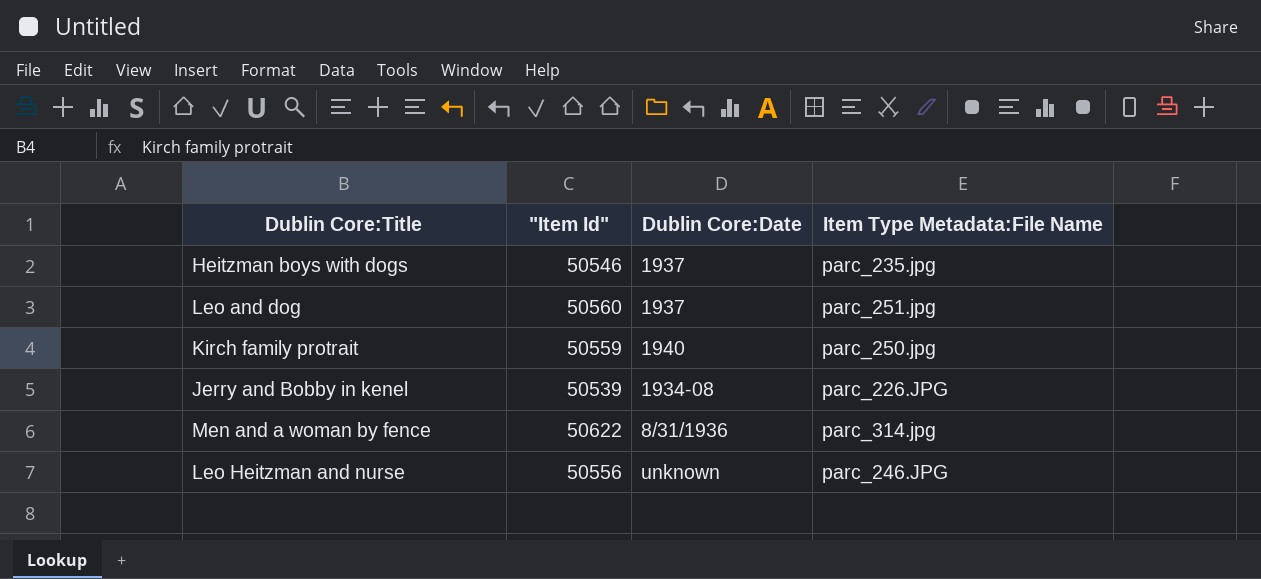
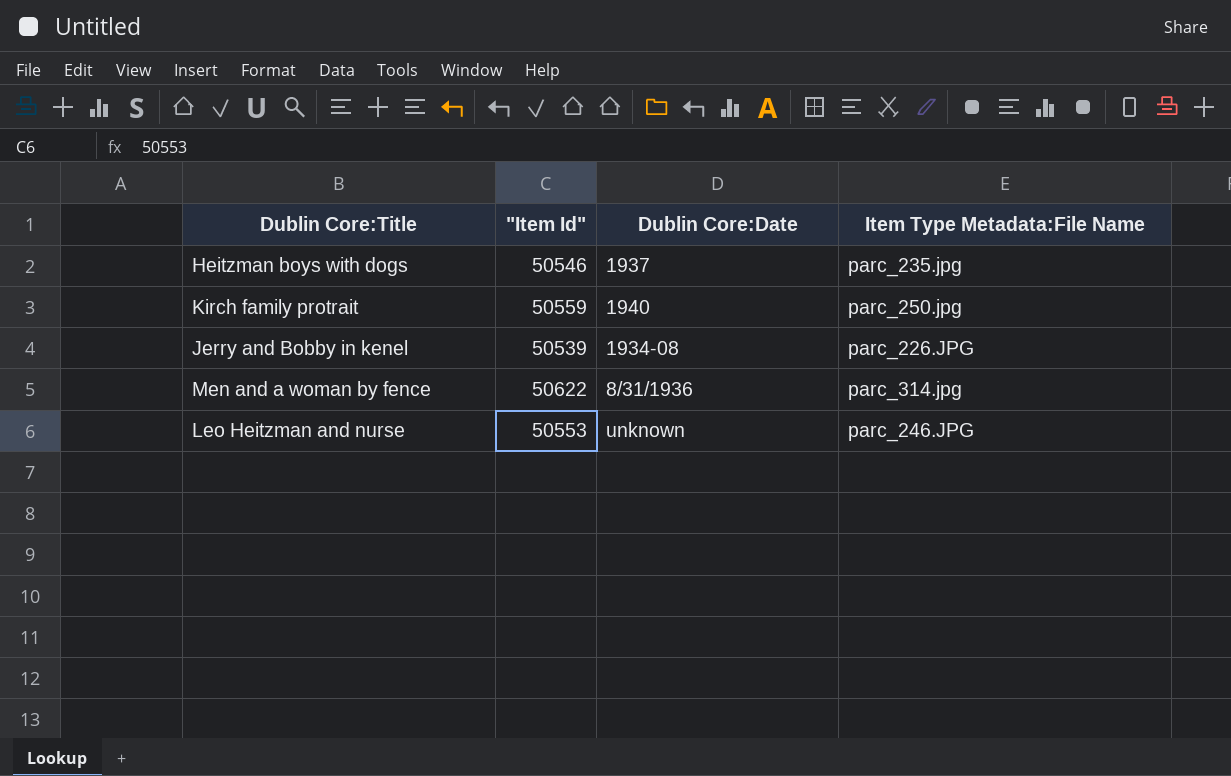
row Leo and dog: 50560 | 1937 | parc_251.jpg -> none
Leo Heitzman and nurse | "Item Id": 50556 -> 50553

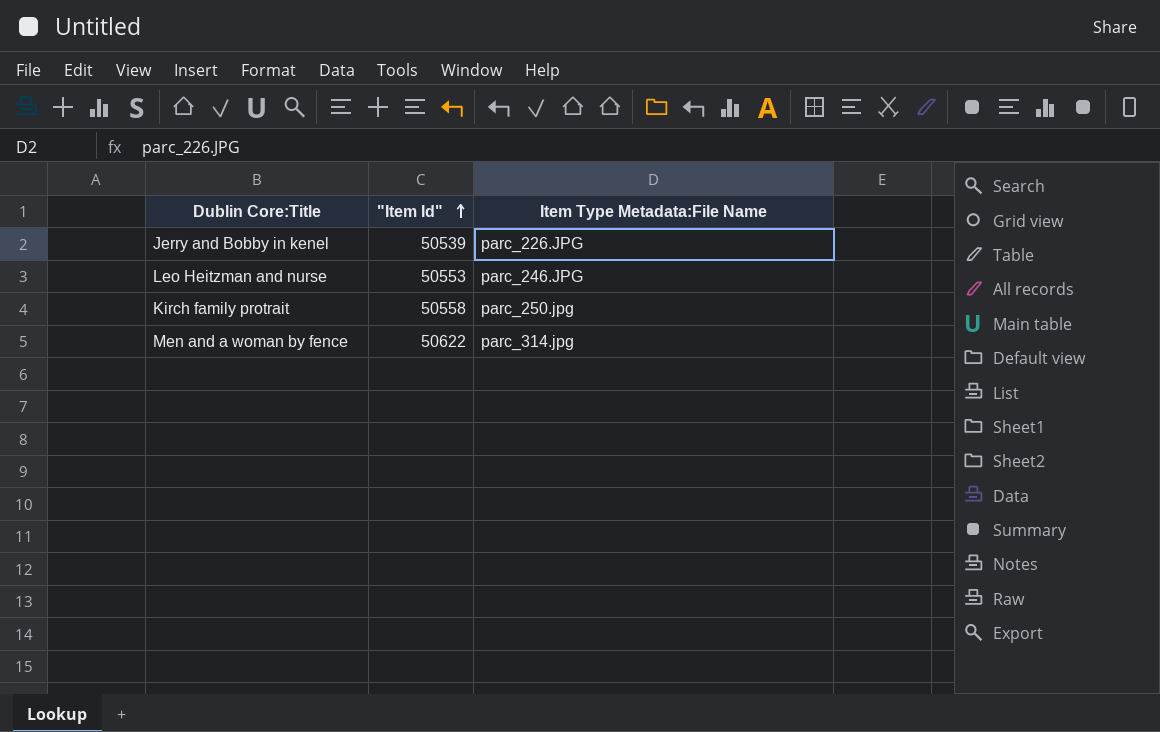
row order: none -> "Item Id" ascending
column Dublin Core:Date | position: 3 -> none
row Heitzman boys with dogs: 50546 | 1937 | parc_235.jpg -> none
Kirch family protrait | "Item Id": 50559 -> 50558

